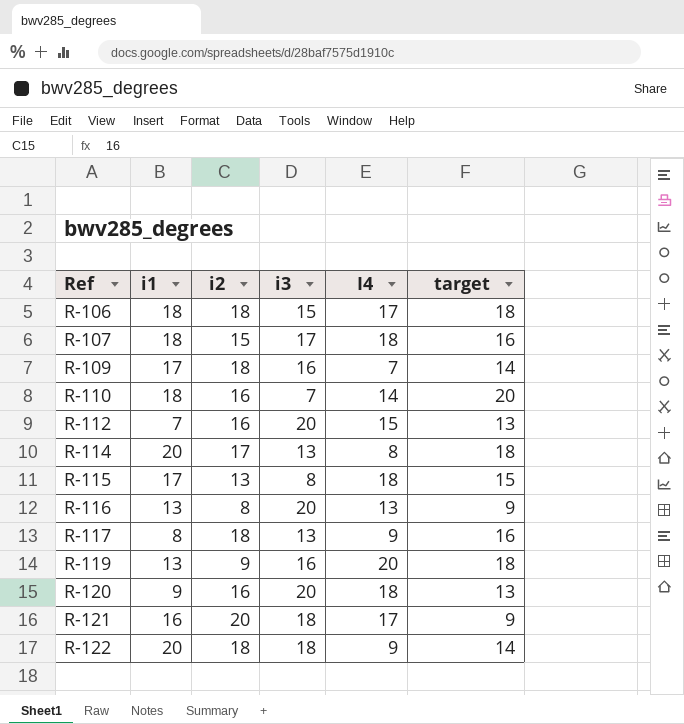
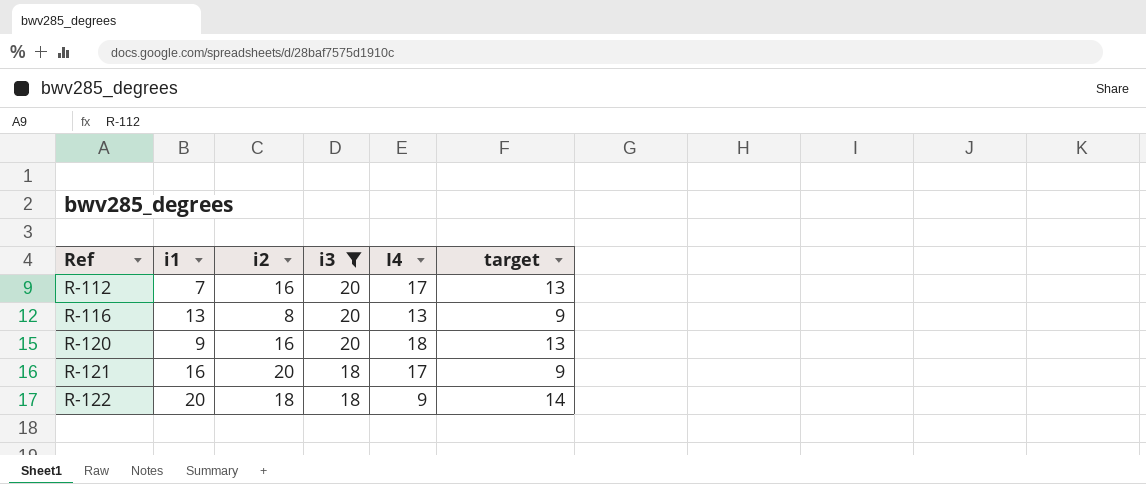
filter: none -> i3 >= 18
R-112 | I4: 15 -> 17

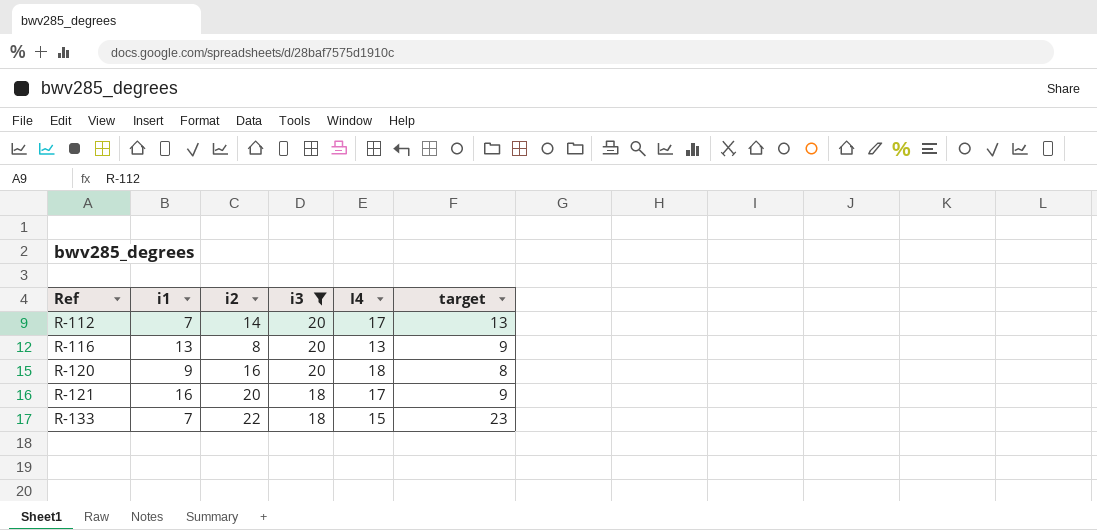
row R-122: 20 | 18 | 18 | 9 | 14 -> none
R-112 | i2: 16 -> 14
R-120 | target: 13 -> 8
row R-133: none -> 7 | 22 | 18 | 15 | 23

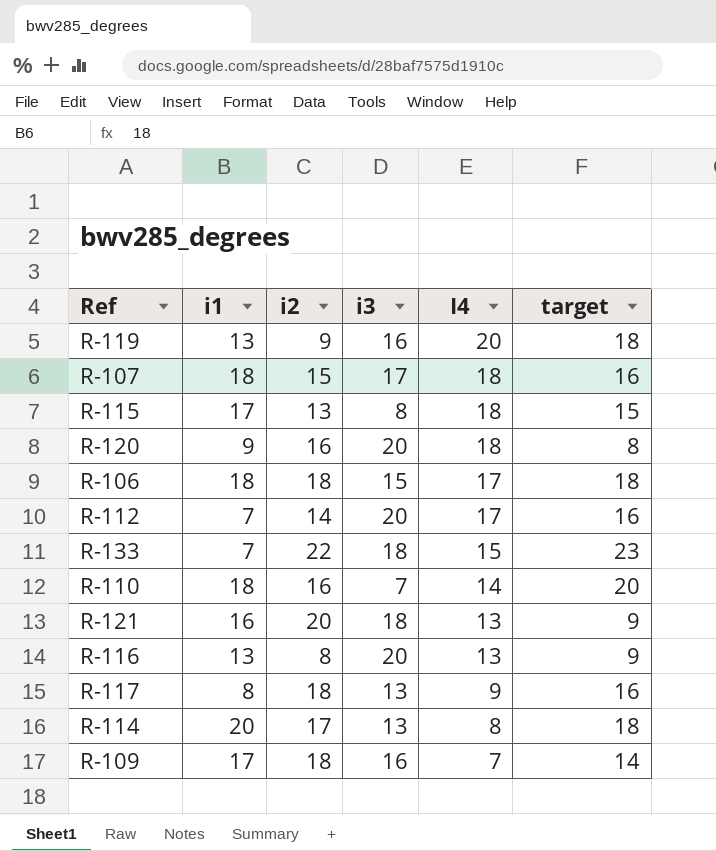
filter: i3 >= 18 -> none
row order: Ref ascending -> I4 descending
R-112 | target: 13 -> 16
R-121 | I4: 17 -> 13

